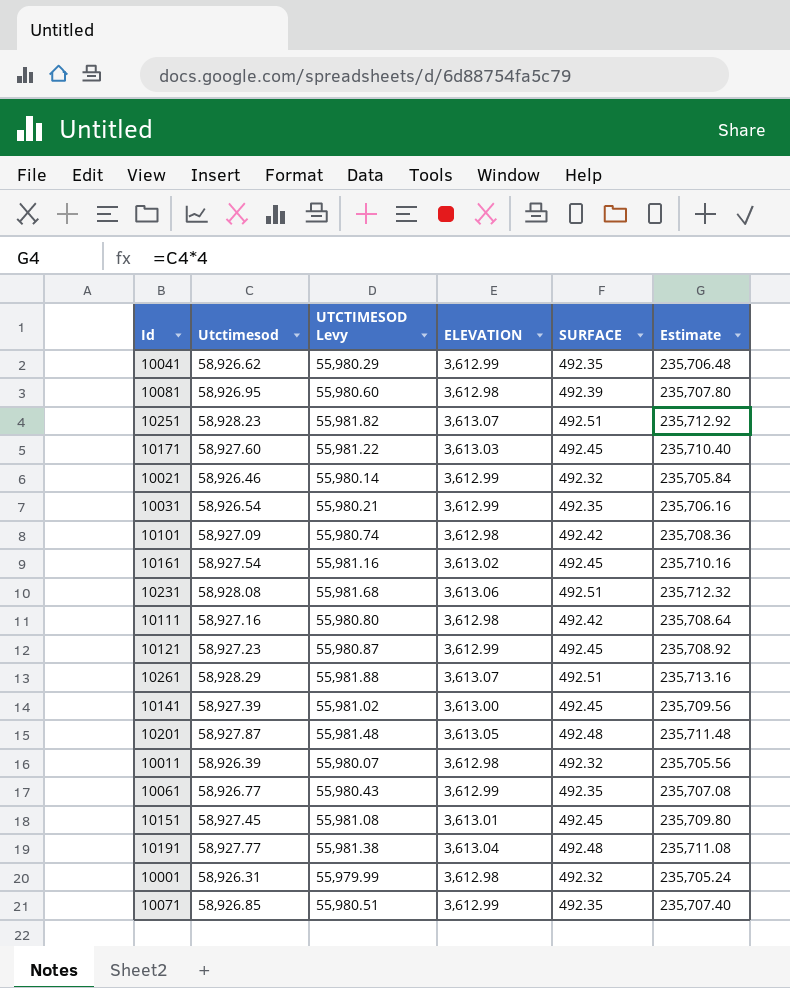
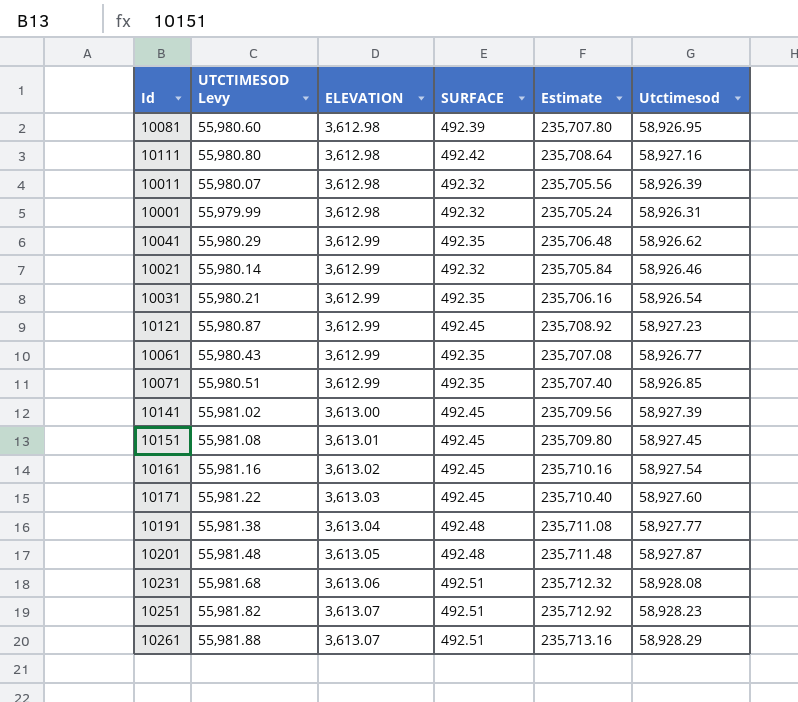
row order: none -> ELEVATION ascending
column Utctimesod | position: 2 -> 6
row 10101: 58,927.09 | 55,980.74 | 3,612.98 | 492.42 | 235,708.36 -> none

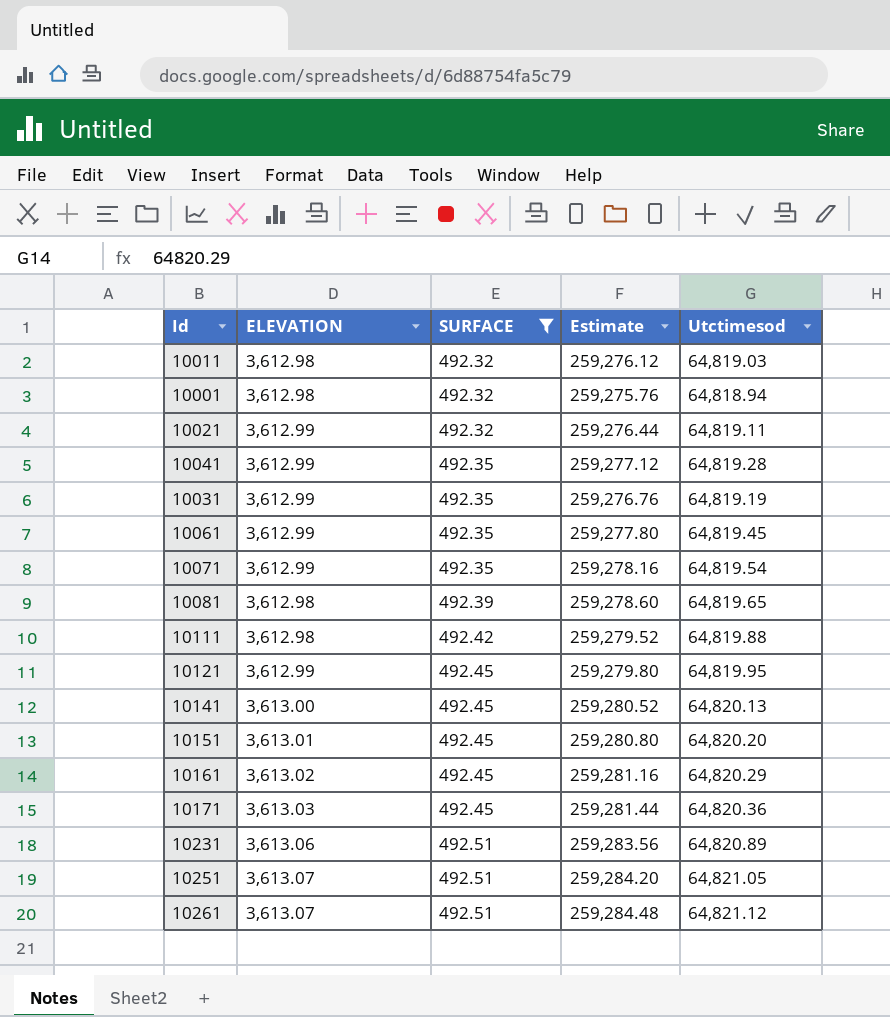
filter: none -> SURFACE != 492.48
row order: ELEVATION ascending -> SURFACE ascending
column UTCTIMESOD Levy | formula: [Utctimesod] * 0.95 -> none
10011 | Estimate: 235,705.56 -> 259,276.12
10011 | Utctimesod: 58,926.39 -> 64,819.03
10001 | Estimate: 235,705.24 -> 259,275.76
10001 | Utctimesod: 58,926.31 -> 64,818.94
10021 | Estimate: 235,705.84 -> 259,276.44
10021 | Utctimesod: 58,926.46 -> 64,819.11
10041 | Estimate: 235,706.48 -> 259,277.12
10041 | Utctimesod: 58,926.62 -> 64,819.28
10031 | Estimate: 235,706.16 -> 259,276.76
10031 | Utctimesod: 58,926.54 -> 64,819.19
10061 | Estimate: 235,707.08 -> 259,277.80
10061 | Utctimesod: 58,926.77 -> 64,819.45
10071 | Estimate: 235,707.40 -> 259,278.16
10071 | Utctimesod: 58,926.85 -> 64,819.54
10081 | Estimate: 235,707.80 -> 259,278.60
10081 | Utctimesod: 58,926.95 -> 64,819.65
10111 | Estimate: 235,708.64 -> 259,279.52
10111 | Utctimesod: 58,927.16 -> 64,819.88
10121 | Estimate: 235,708.92 -> 259,279.80
10121 | Utctimesod: 58,927.23 -> 64,819.95
10141 | Estimate: 235,709.56 -> 259,280.52
10141 | Utctimesod: 58,927.39 -> 64,820.13
10151 | Estimate: 235,709.80 -> 259,280.80
10151 | Utctimesod: 58,927.45 -> 64,820.20
10161 | Estimate: 235,710.16 -> 259,281.16
10161 | Utctimesod: 58,927.54 -> 64,820.29
10171 | Estimate: 235,710.40 -> 259,281.44
10171 | Utctimesod: 58,927.60 -> 64,820.36
10231 | Estimate: 235,712.32 -> 259,283.56
10231 | Utctimesod: 58,928.08 -> 64,820.89
10251 | Estimate: 235,712.92 -> 259,284.20
10251 | Utctimesod: 58,928.23 -> 64,821.05
10261 | Estimate: 235,713.16 -> 259,284.48
10261 | Utctimesod: 58,928.29 -> 64,821.12

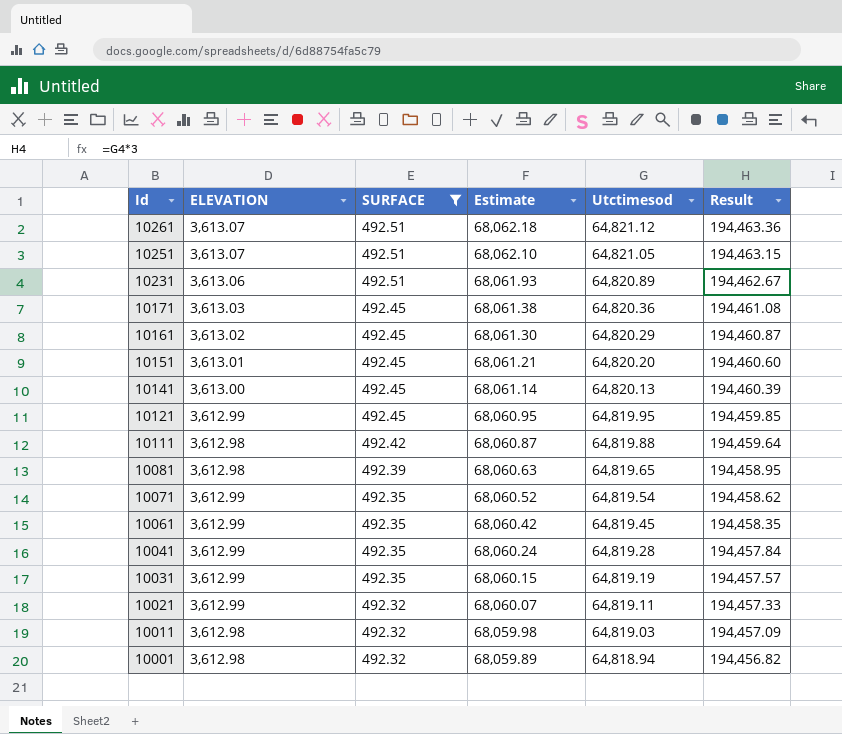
row order: SURFACE ascending -> Id descending
column Estimate | formula: [Utctimesod] * 4 -> [Utctimesod] * 1.05
column Result | formula: none -> [Utctimesod] * 3

